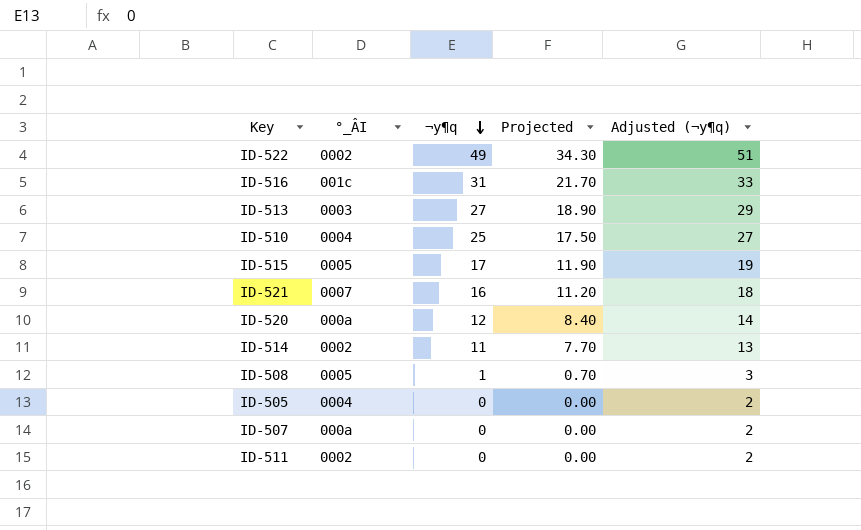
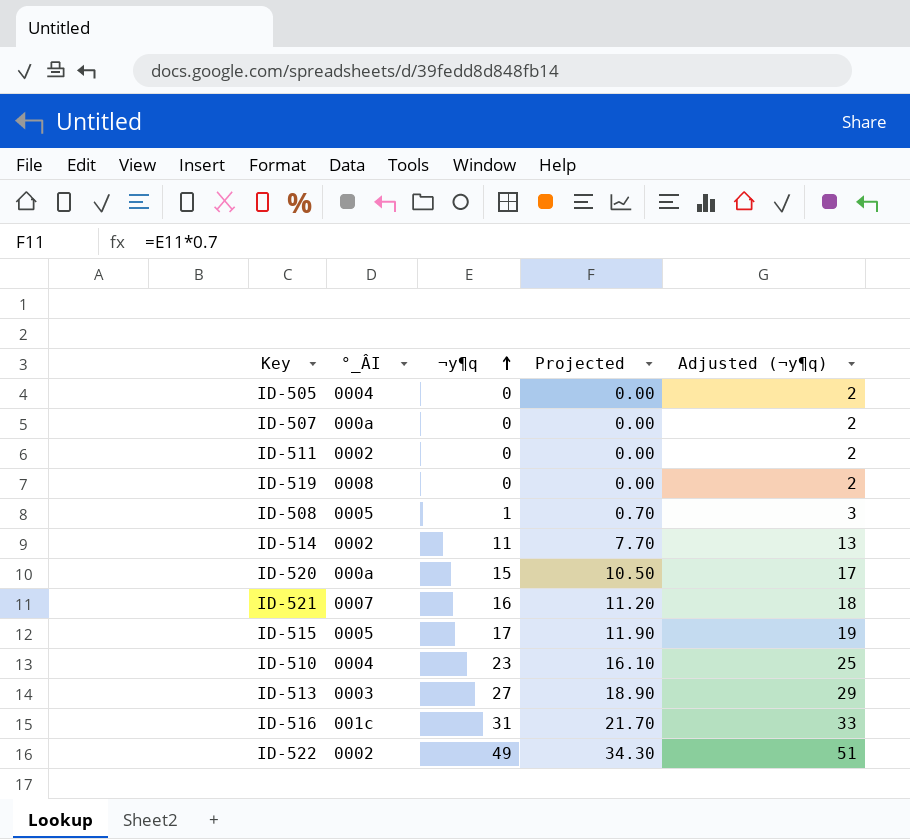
row order: ¬y¶q descending -> ¬y¶q ascending
row ID-519: none -> 0008 | 0 | 0.00 | 2
ID-520 | ¬y¶q: 12 -> 15
ID-520 | Projected: 8.40 -> 10.50
ID-520 | Adjusted (¬y¶q): 14 -> 17
ID-510 | ¬y¶q: 25 -> 23
ID-510 | Projected: 17.50 -> 16.10
ID-510 | Adjusted (¬y¶q): 27 -> 25

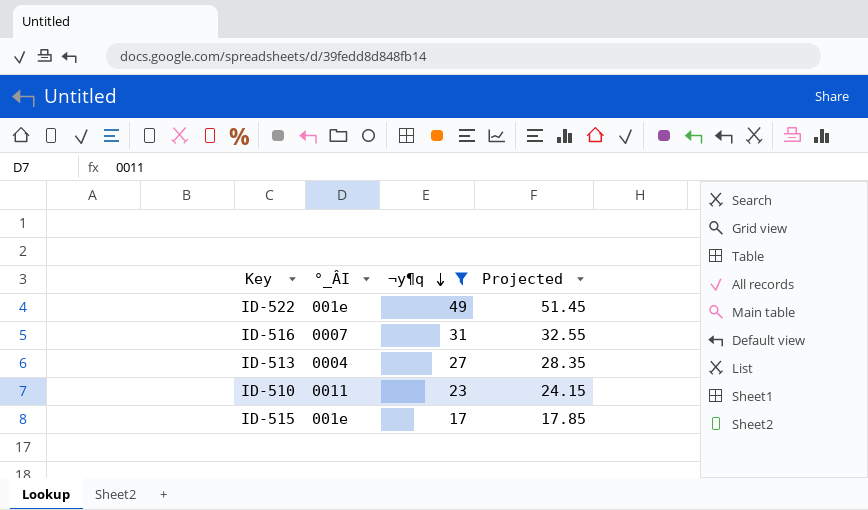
filter: none -> ¬y¶q >= 17
row order: ¬y¶q ascending -> ¬y¶q descending
column Adjusted (¬y¶q) | formula: [¬y¶q] + 2 -> none
column Projected | formula: [¬y¶q] * 0.7 -> [¬y¶q] * 1.05
ID-522 | °_ÂI: 0002 -> 001e
ID-516 | °_ÂI: 001c -> 0007
ID-513 | °_ÂI: 0003 -> 0004
ID-510 | °_ÂI: 0004 -> 0011
ID-515 | °_ÂI: 0005 -> 001e

